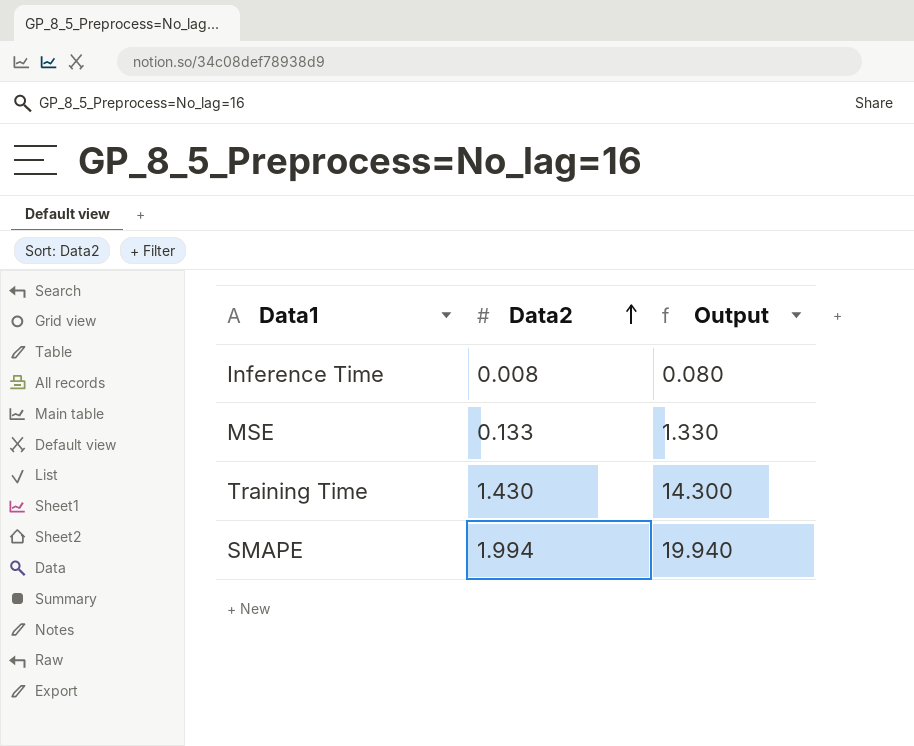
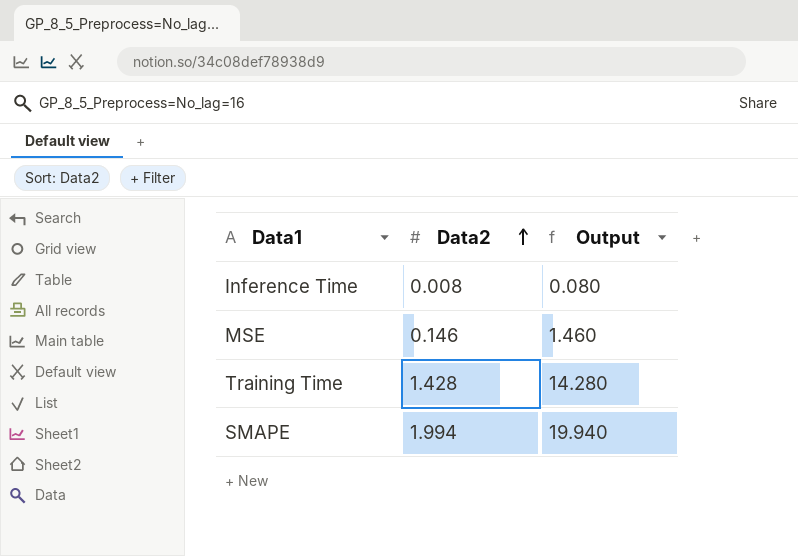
MSE | Data2: 0.133 -> 0.146
MSE | Output: 1.330 -> 1.460
Training Time | Data2: 1.430 -> 1.428
Training Time | Output: 14.300 -> 14.280

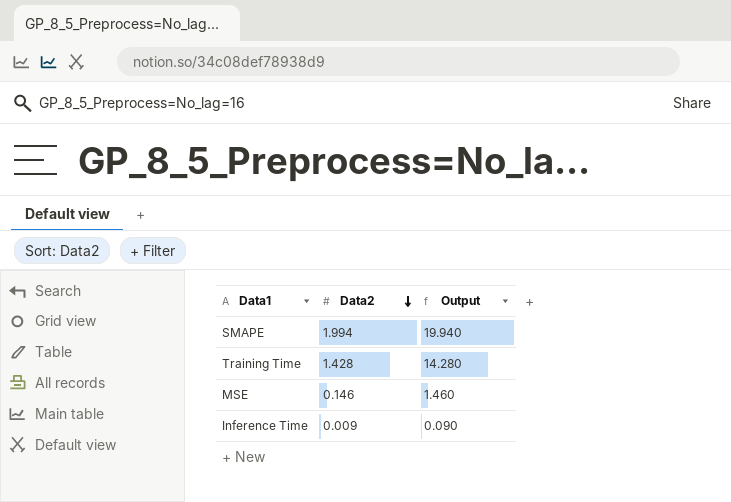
row order: Data2 ascending -> Data2 descending
Inference Time | Data2: 0.008 -> 0.009
Inference Time | Output: 0.080 -> 0.090

